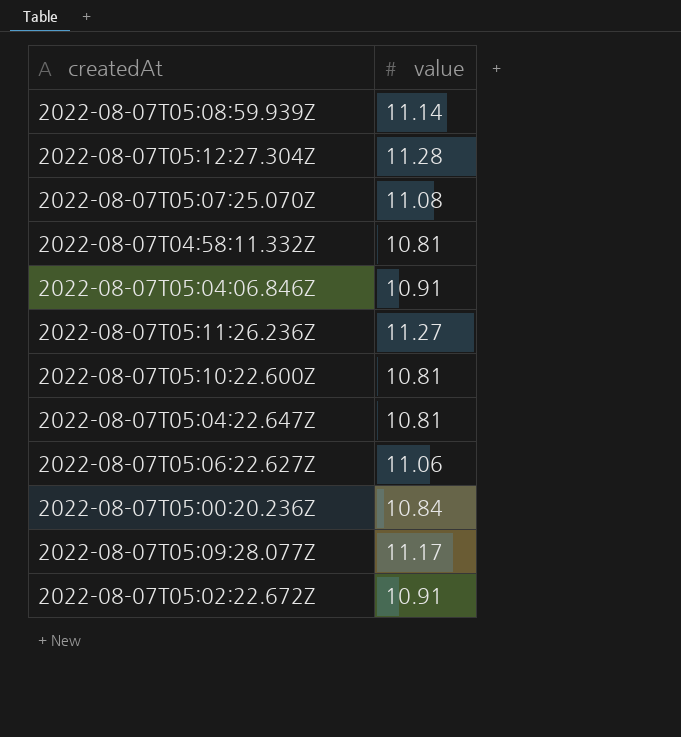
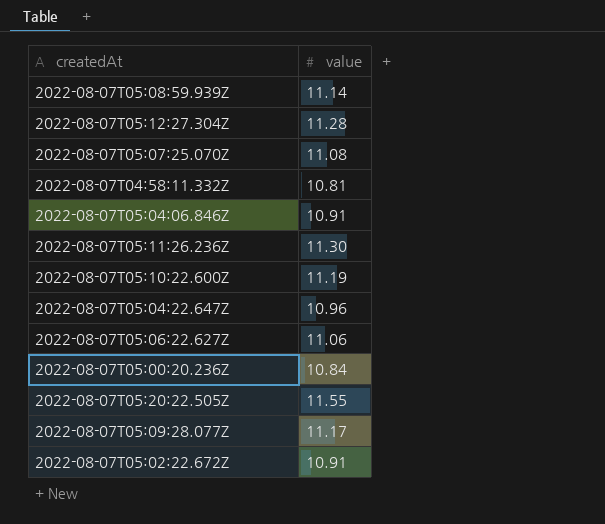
2022-08-07T05:11:26.236Z | value: 11.27 -> 11.30
2022-08-07T05:10:22.600Z | value: 10.81 -> 11.19
2022-08-07T05:04:22.647Z | value: 10.81 -> 10.96
row 2022-08-07T05:20:22.505Z: none -> 11.55

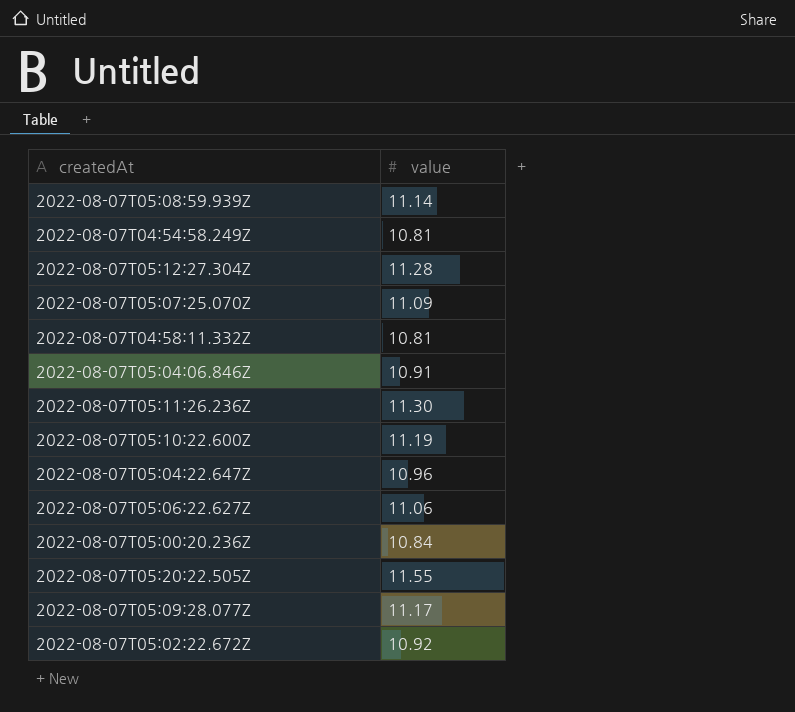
row 2022-08-07T04:54:58.249Z: none -> 10.81
2022-08-07T05:07:25.070Z | value: 11.08 -> 11.09
2022-08-07T05:02:22.672Z | value: 10.91 -> 10.92

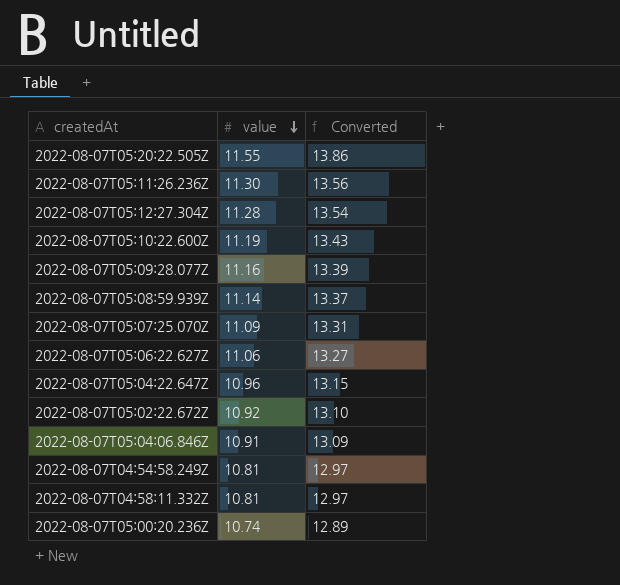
row order: none -> value descending
column Converted | formula: none -> [value] * 1.2
2022-08-07T05:09:28.077Z | value: 11.17 -> 11.16
2022-08-07T05:00:20.236Z | value: 10.84 -> 10.74

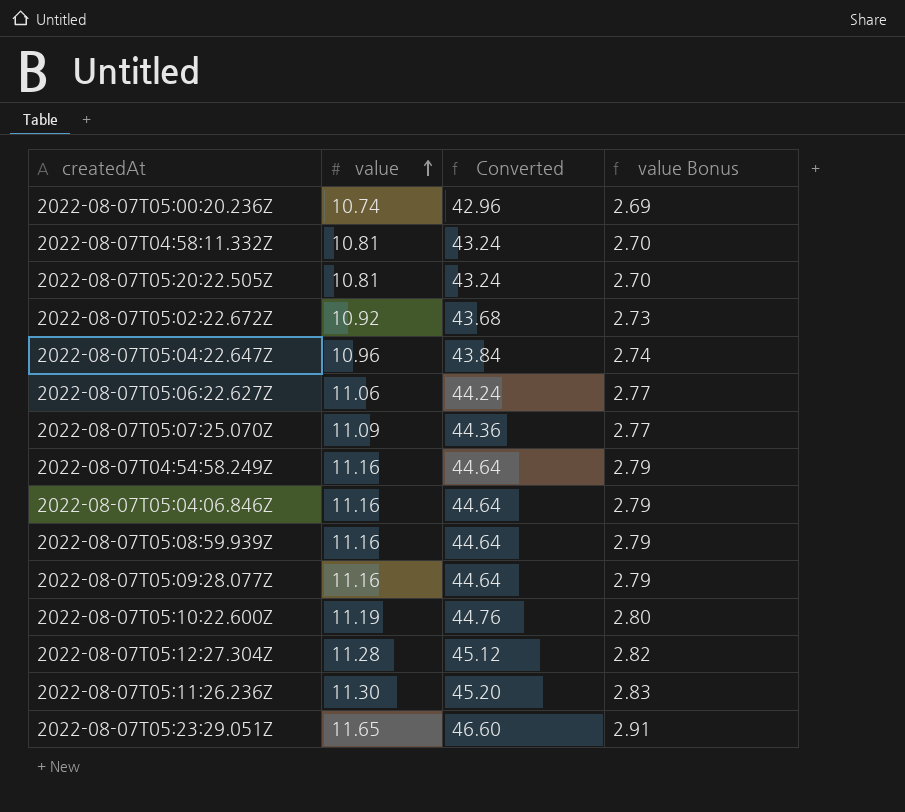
row order: value descending -> value ascending
column Converted | formula: [value] * 1.2 -> [value] * 4
column value Bonus | formula: none -> [value] * 0.25
2022-08-07T05:20:22.505Z | value: 11.55 -> 10.81
2022-08-07T04:54:58.249Z | value: 10.81 -> 11.16
2022-08-07T05:04:06.846Z | value: 10.91 -> 11.16
2022-08-07T05:08:59.939Z | value: 11.14 -> 11.16
row 2022-08-07T05:23:29.051Z: none -> 11.65 | 46.60 | 2.91

